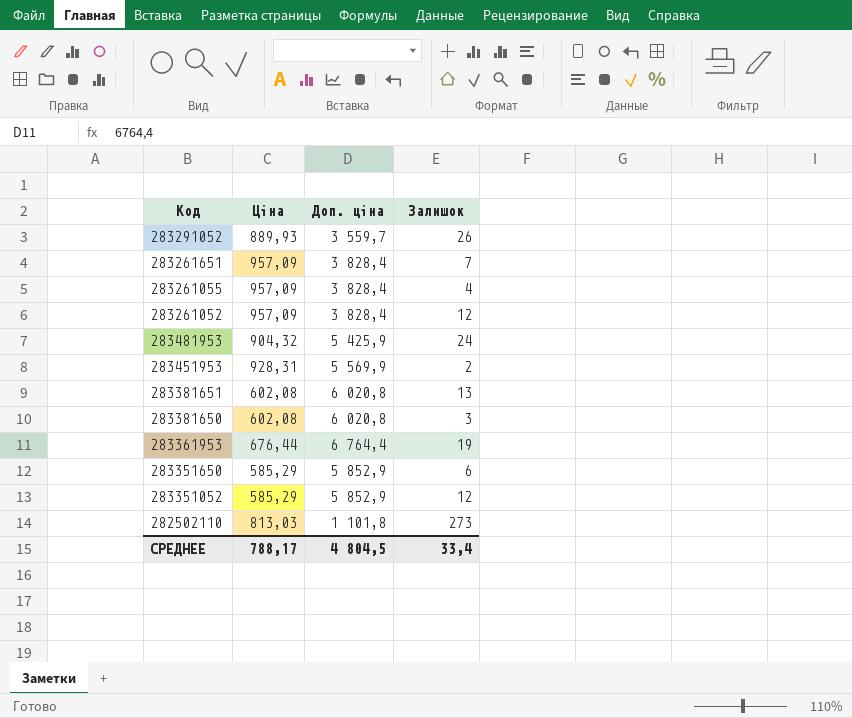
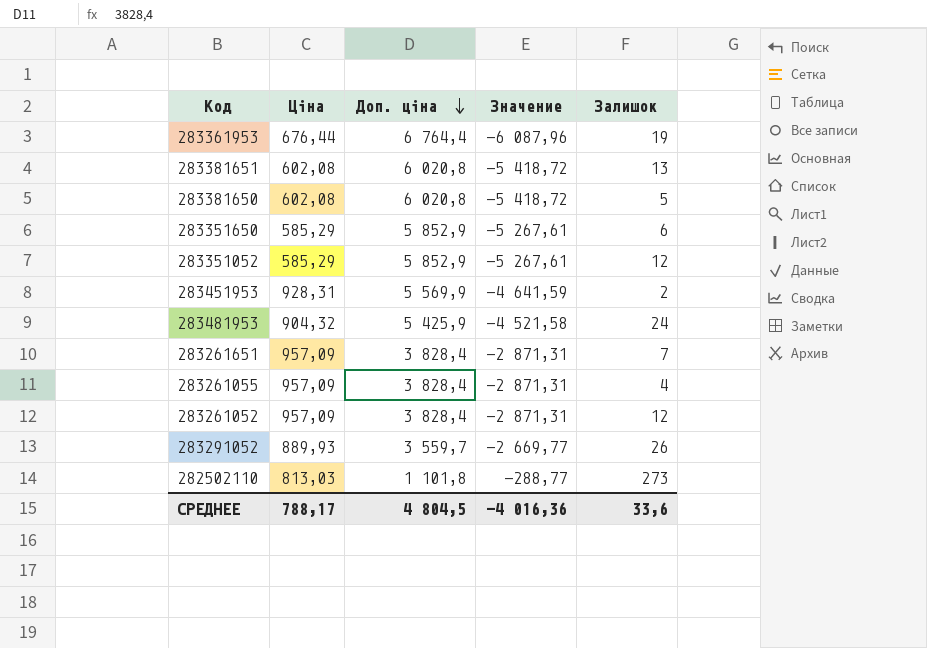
row order: none -> Доп. ціна descending
column Значение | formula: none -> [Ціна] - [Доп. ціна]
283381650 | Залишок: 3 -> 5
СРЕДНЕЕ | Залишок: 33,4 -> 33,6

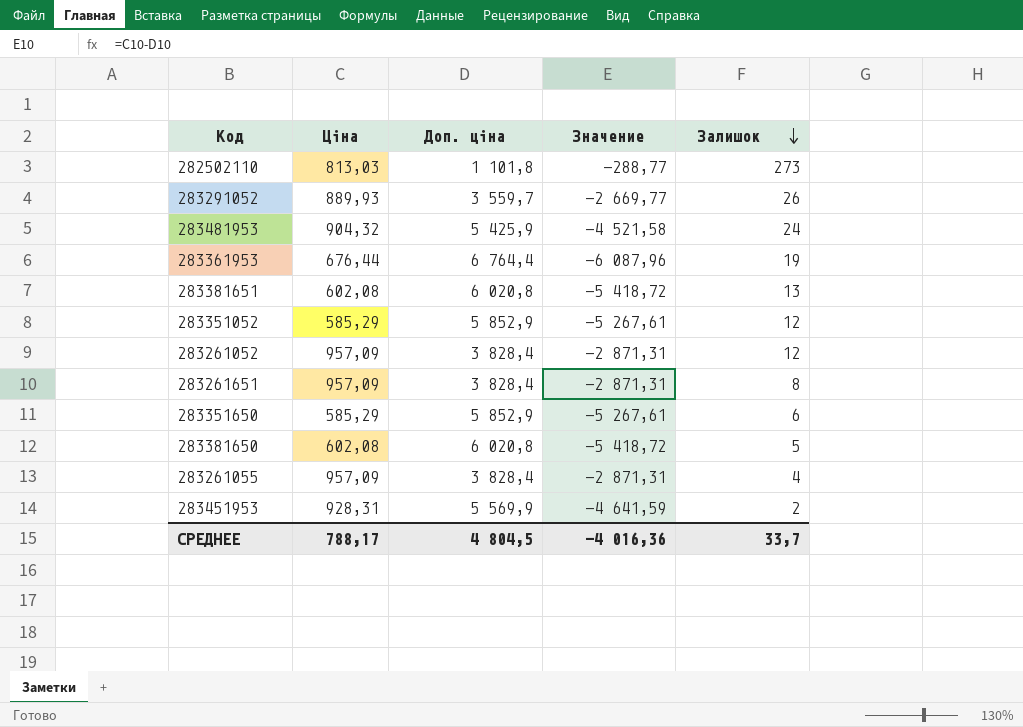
row order: Доп. ціна descending -> Залишок descending
283261651 | Залишок: 7 -> 8
СРЕДНЕЕ | Залишок: 33,6 -> 33,7

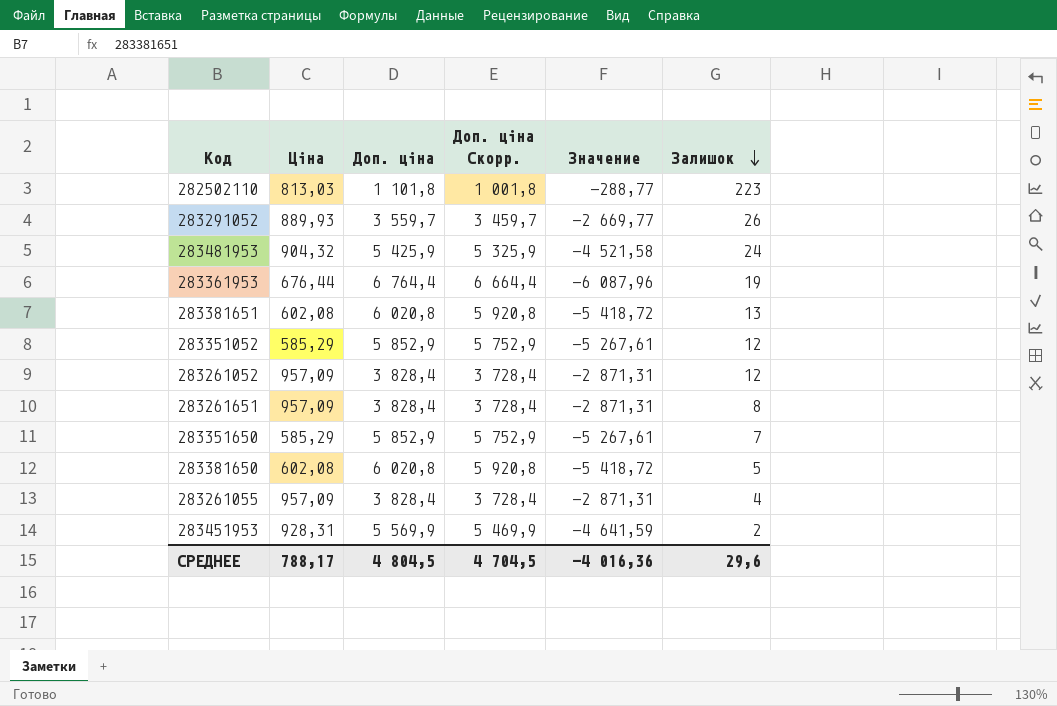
column Доп. ціна Скорр. | formula: none -> [Доп. ціна] - 100
282502110 | Залишок: 273 -> 223
283351650 | Залишок: 6 -> 7
СРЕДНЕЕ | Залишок: 33,7 -> 29,6

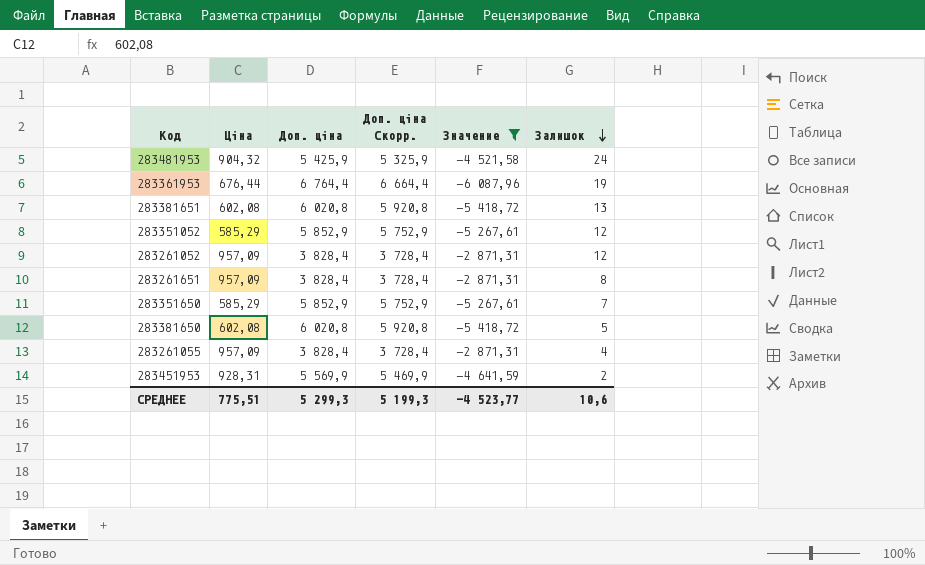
filter: none -> Значение <= -2 871,31
СРЕДНЕЕ | Ціна: 788,17 -> 775,51
СРЕДНЕЕ | Доп. ціна: 4 804,5 -> 5 299,3
СРЕДНЕЕ | Доп. ціна Скорр.: 4 704,5 -> 5 199,3
СРЕДНЕЕ | Значение: -4 016,36 -> -4 523,77
СРЕДНЕЕ | Залишок: 29,6 -> 10,6

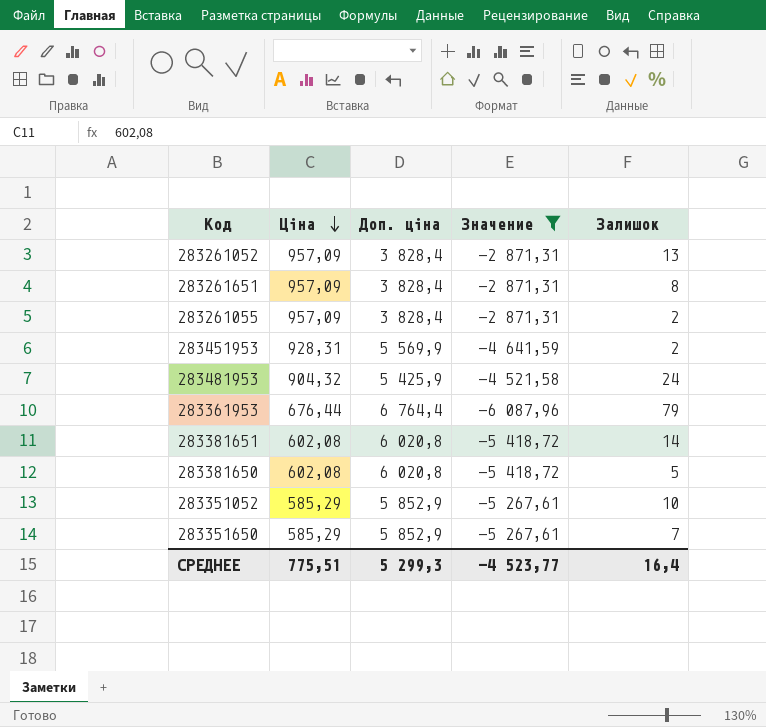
row order: Залишок descending -> Ціна descending
column Доп. ціна Скорр. | formula: [Доп. ціна] - 100 -> none
283261052 | Залишок: 12 -> 13
283261055 | Залишок: 4 -> 2
283361953 | Залишок: 19 -> 79
283381651 | Залишок: 13 -> 14
283351052 | Залишок: 12 -> 10
СРЕДНЕЕ | Залишок: 10,6 -> 16,4

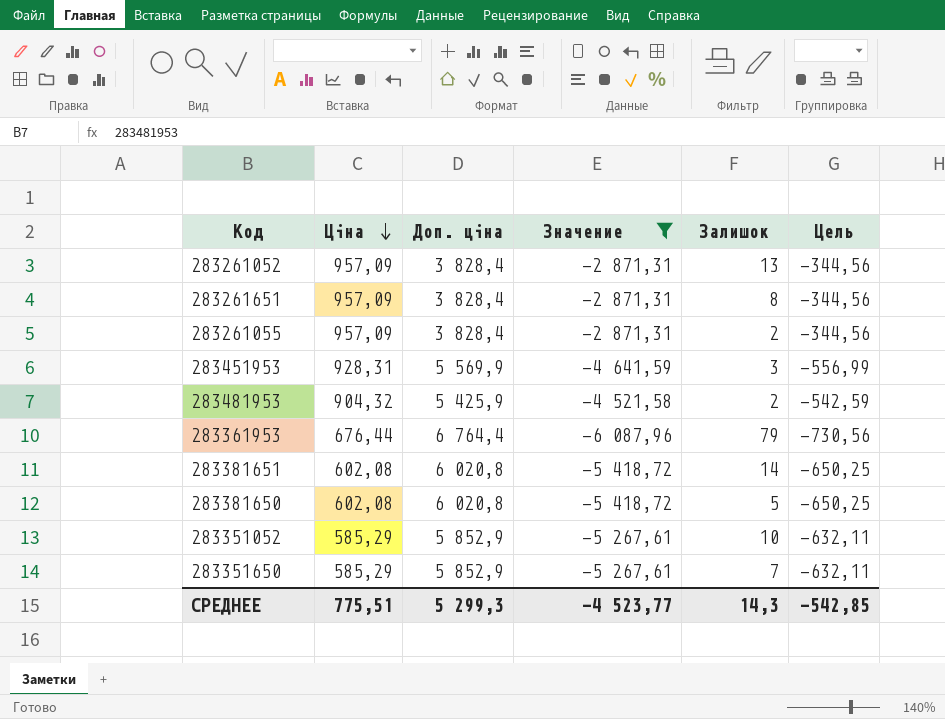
column Цель | formula: none -> [Значение] * 0,12
283451953 | Залишок: 2 -> 3
283481953 | Залишок: 24 -> 2
СРЕДНЕЕ | Залишок: 16,4 -> 14,3

